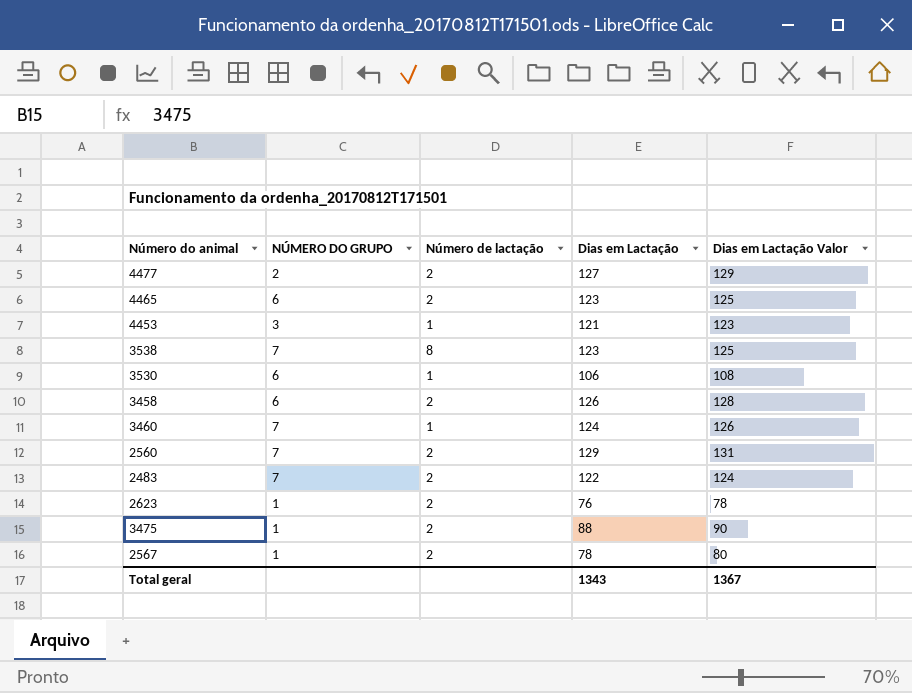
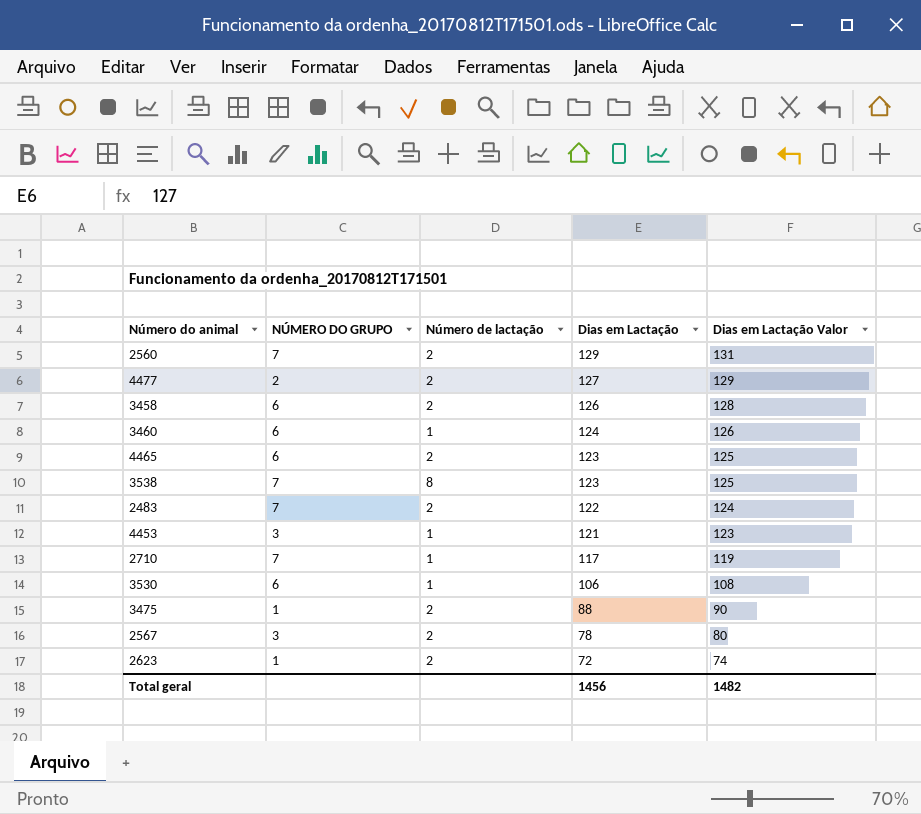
row order: none -> Dias em Lactação descending
3460 | NÚMERO DO GRUPO: 7 -> 6
row 2710: none -> 7 | 1 | 117 | 119
2567 | NÚMERO DO GRUPO: 1 -> 3
2623 | Dias em Lactação: 76 -> 72
2623 | Dias em Lactação Valor: 78 -> 74
Total geral | Dias em Lactação: 1343 -> 1456
Total geral | Dias em Lactação Valor: 1367 -> 1482

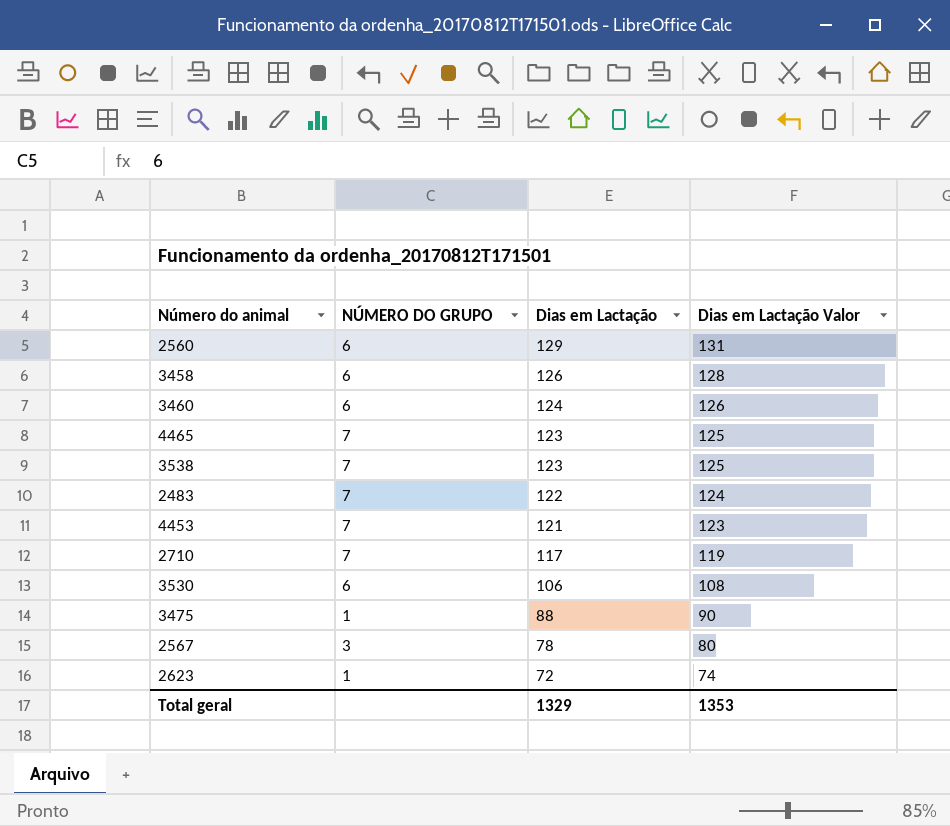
column Número de lactação | position: 3 -> none
row 4477: 2 | 2 | 127 | 129 -> none
2560 | NÚMERO DO GRUPO: 7 -> 6
4465 | NÚMERO DO GRUPO: 6 -> 7
4453 | NÚMERO DO GRUPO: 3 -> 7
Total geral | Dias em Lactação: 1456 -> 1329
Total geral | Dias em Lactação Valor: 1482 -> 1353

